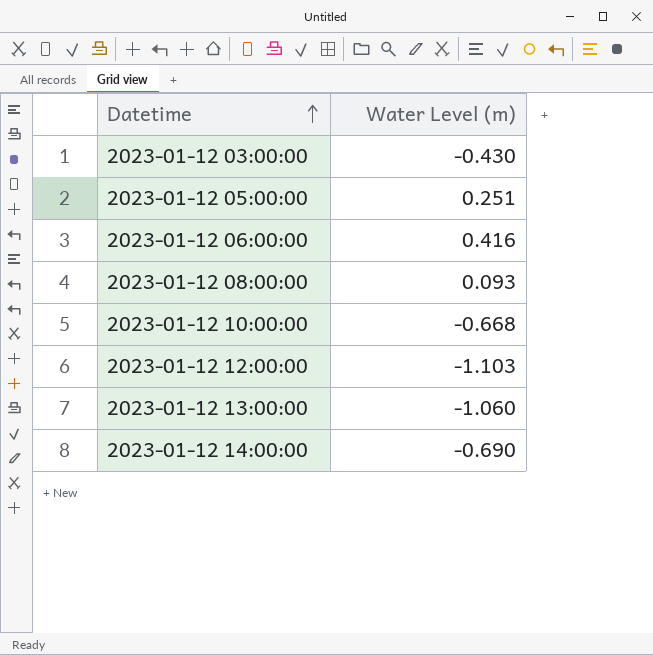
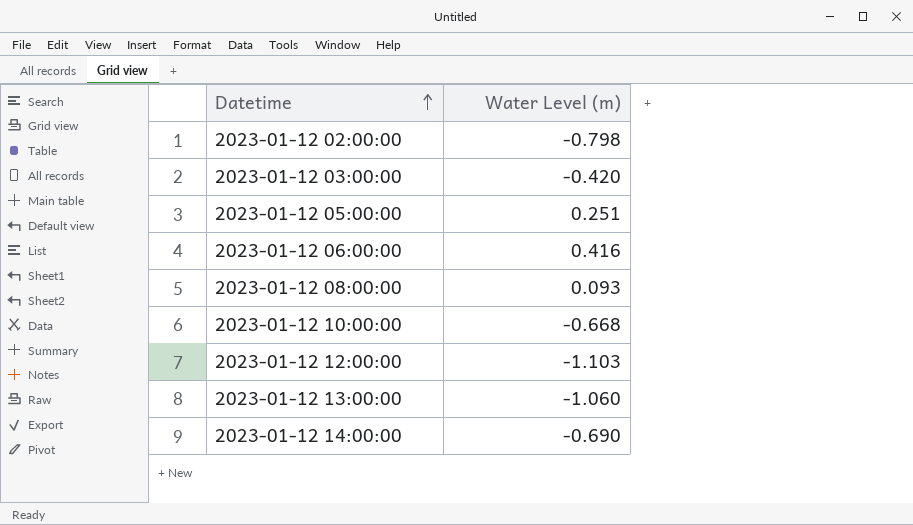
row 2023-01-12 02:00:00: none -> -0.798
2023-01-12 03:00:00 | Water Level (m): -0.430 -> -0.420

